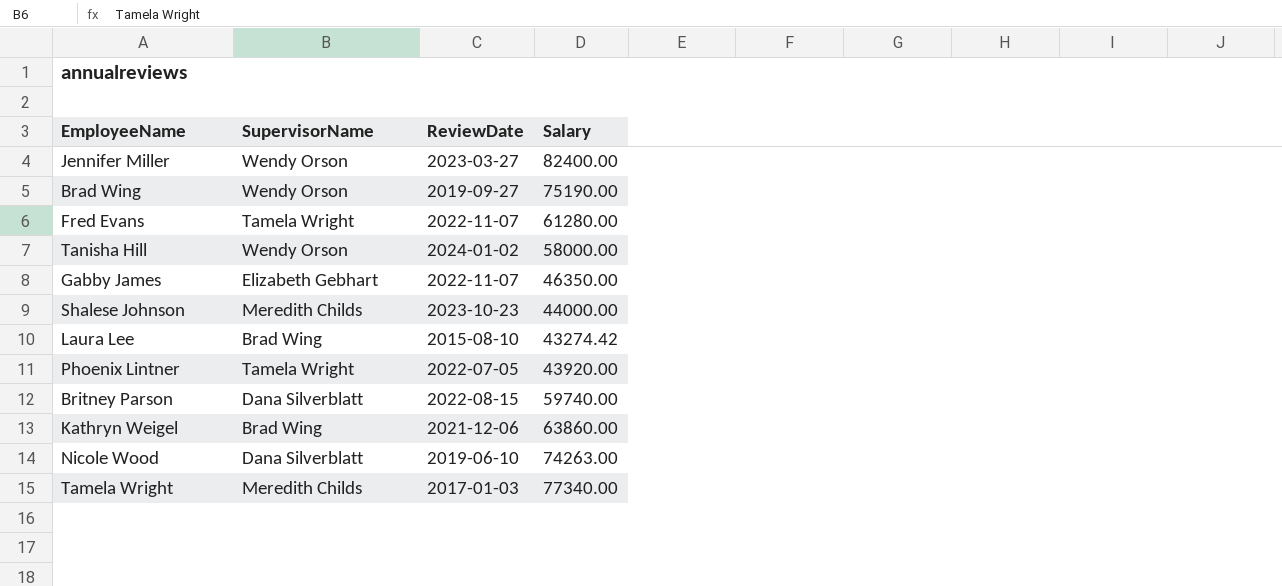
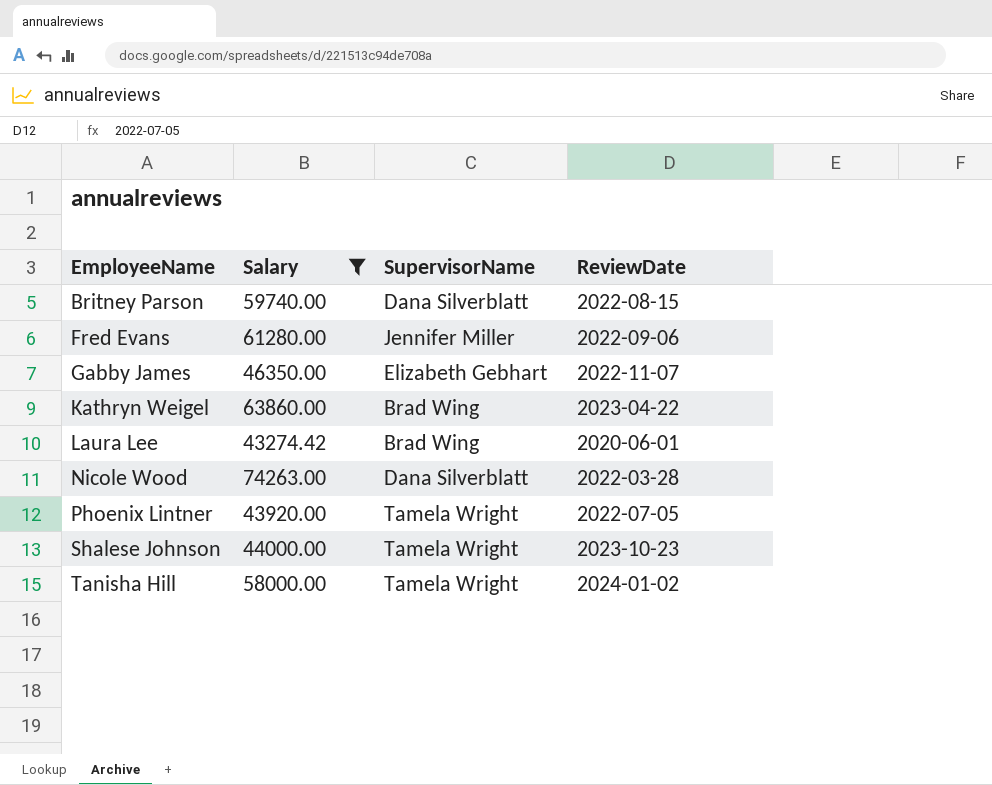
filter: none -> Salary <= 74263.00
row order: none -> EmployeeName ascending
column Salary | position: 4 -> 2
Fred Evans | SupervisorName: Tamela Wright -> Jennifer Miller
Fred Evans | ReviewDate: 2022-11-07 -> 2022-09-06
Kathryn Weigel | ReviewDate: 2021-12-06 -> 2023-04-22
Laura Lee | ReviewDate: 2015-08-10 -> 2020-06-01
Nicole Wood | ReviewDate: 2019-06-10 -> 2022-03-28
Shalese Johnson | SupervisorName: Meredith Childs -> Tamela Wright
Tanisha Hill | SupervisorName: Wendy Orson -> Tamela Wright

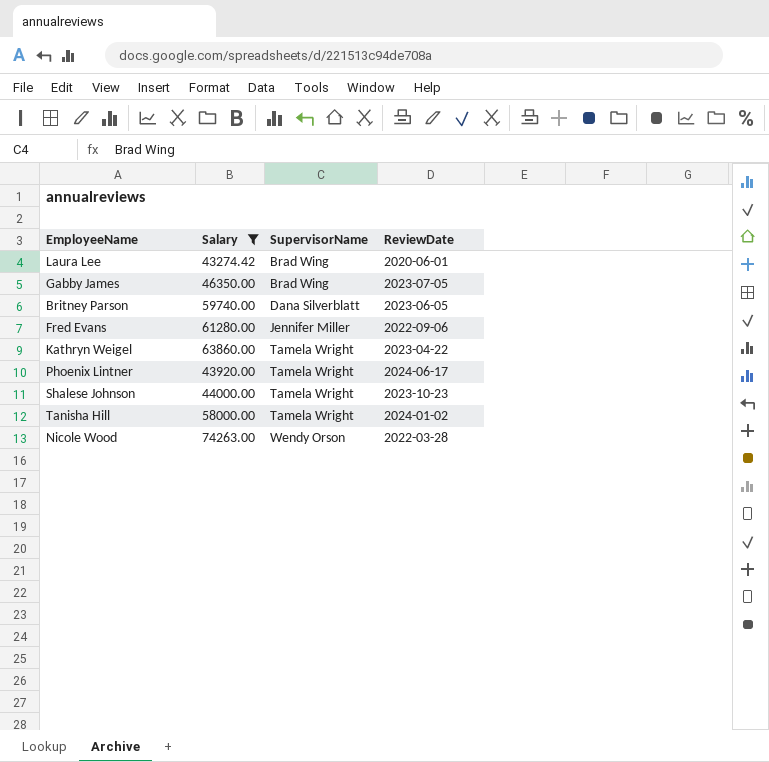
row order: EmployeeName ascending -> SupervisorName ascending
Gabby James | SupervisorName: Elizabeth Gebhart -> Brad Wing
Gabby James | ReviewDate: 2022-11-07 -> 2023-07-05
Britney Parson | ReviewDate: 2022-08-15 -> 2023-06-05
Kathryn Weigel | SupervisorName: Brad Wing -> Tamela Wright
Phoenix Lintner | ReviewDate: 2022-07-05 -> 2024-06-17
Nicole Wood | SupervisorName: Dana Silverblatt -> Wendy Orson

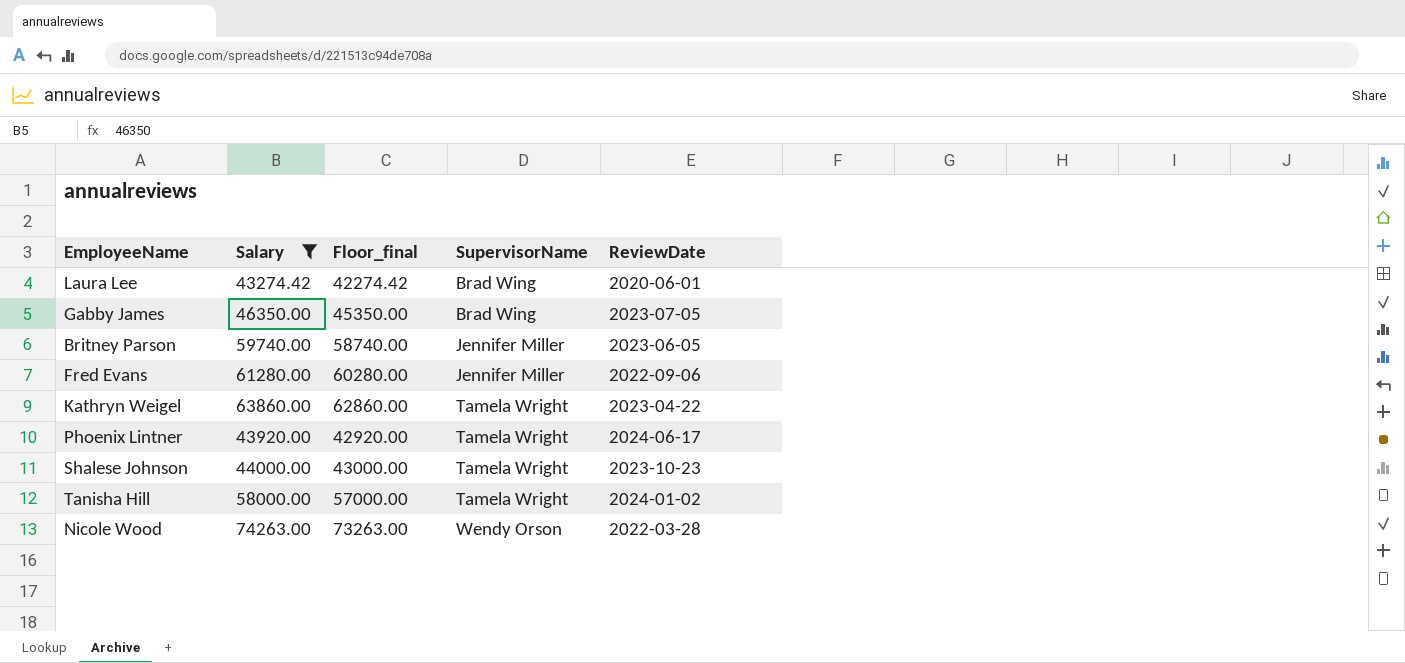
column Floor_final | formula: none -> [Salary] - 1000
Britney Parson | SupervisorName: Dana Silverblatt -> Jennifer Miller

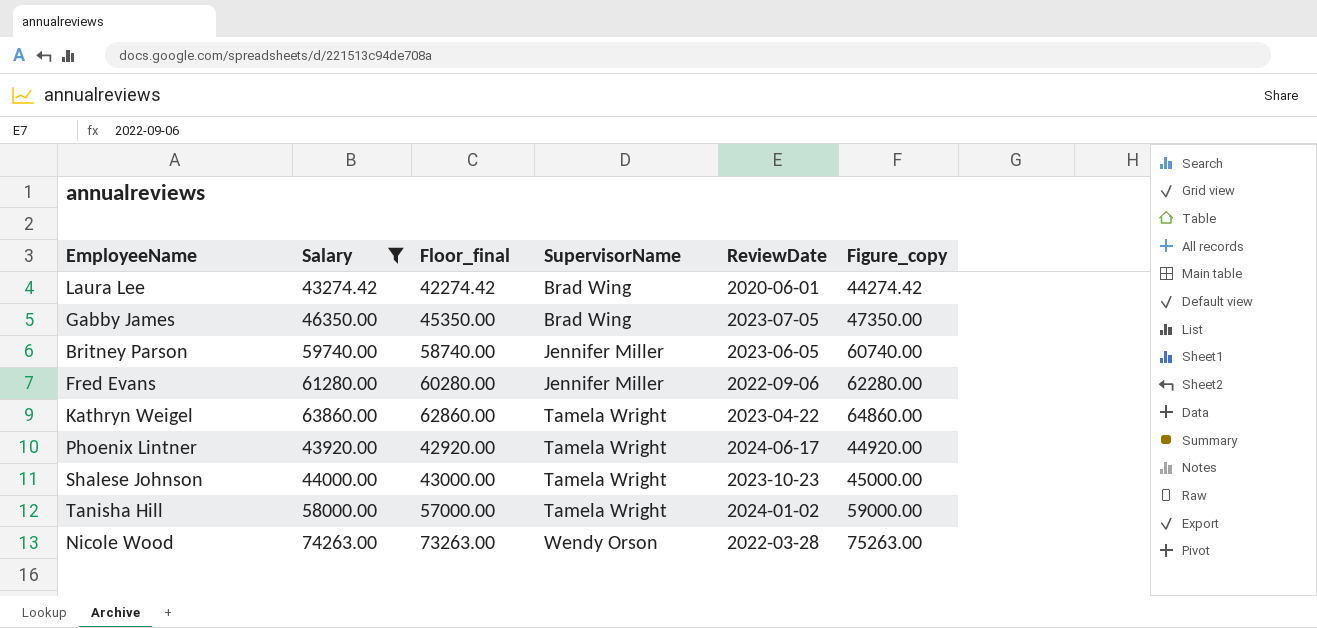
column Figure_copy | formula: none -> [Salary] + 1000

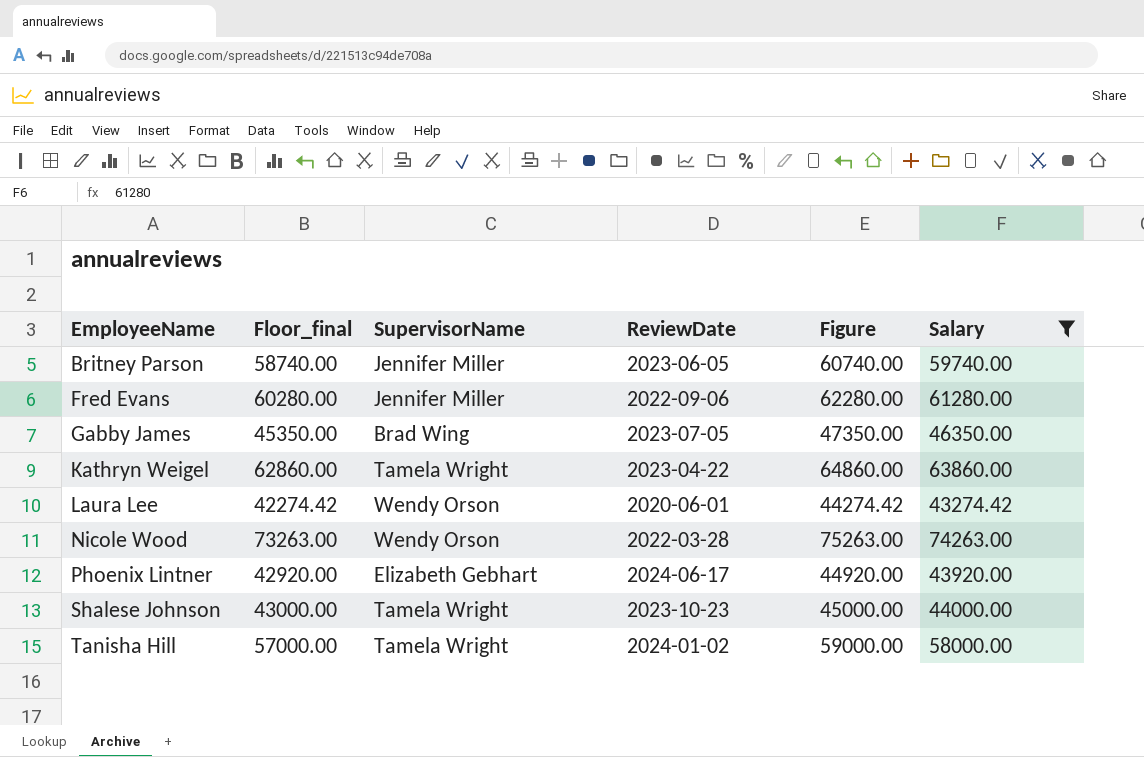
row order: SupervisorName ascending -> EmployeeName ascending
column name: Figure_copy -> Figure
column Salary | position: 2 -> 6
Laura Lee | SupervisorName: Brad Wing -> Wendy Orson
Phoenix Lintner | SupervisorName: Tamela Wright -> Elizabeth Gebhart

